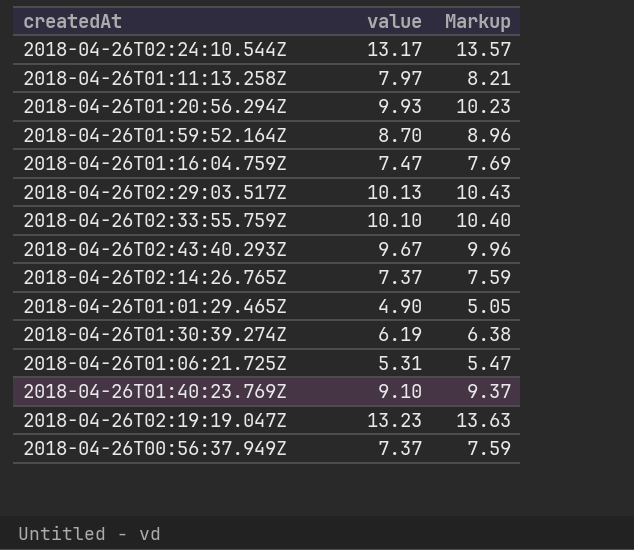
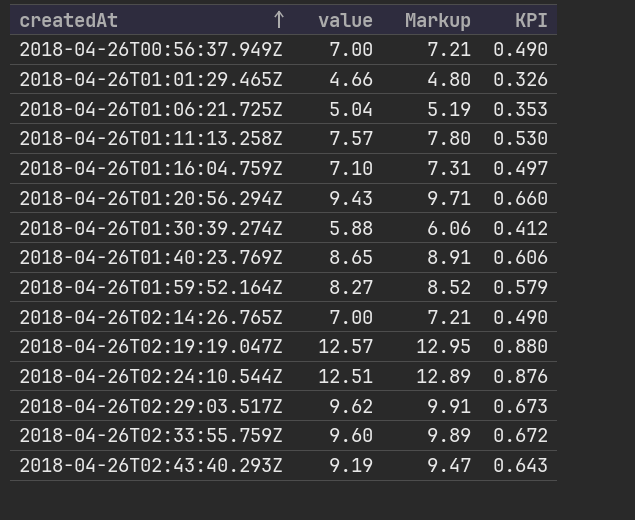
row order: none -> createdAt ascending
column KPI | formula: none -> [value] * 0.07
2018-04-26T00:56:37.949Z | value: 7.37 -> 7.00
2018-04-26T00:56:37.949Z | Markup: 7.59 -> 7.21
2018-04-26T01:01:29.465Z | value: 4.90 -> 4.66
2018-04-26T01:01:29.465Z | Markup: 5.05 -> 4.80
2018-04-26T01:06:21.725Z | value: 5.31 -> 5.04
2018-04-26T01:06:21.725Z | Markup: 5.47 -> 5.19
2018-04-26T01:11:13.258Z | value: 7.97 -> 7.57
2018-04-26T01:11:13.258Z | Markup: 8.21 -> 7.80
2018-04-26T01:16:04.759Z | value: 7.47 -> 7.10
2018-04-26T01:16:04.759Z | Markup: 7.69 -> 7.31
2018-04-26T01:20:56.294Z | value: 9.93 -> 9.43
2018-04-26T01:20:56.294Z | Markup: 10.23 -> 9.71
2018-04-26T01:30:39.274Z | value: 6.19 -> 5.88
2018-04-26T01:30:39.274Z | Markup: 6.38 -> 6.06
2018-04-26T01:40:23.769Z | value: 9.10 -> 8.65
2018-04-26T01:40:23.769Z | Markup: 9.37 -> 8.91
2018-04-26T01:59:52.164Z | value: 8.70 -> 8.27
2018-04-26T01:59:52.164Z | Markup: 8.96 -> 8.52
2018-04-26T02:14:26.765Z | value: 7.37 -> 7.00
2018-04-26T02:14:26.765Z | Markup: 7.59 -> 7.21
2018-04-26T02:19:19.047Z | value: 13.23 -> 12.57
2018-04-26T02:19:19.047Z | Markup: 13.63 -> 12.95
2018-04-26T02:24:10.544Z | value: 13.17 -> 12.51
2018-04-26T02:24:10.544Z | Markup: 13.57 -> 12.89
2018-04-26T02:29:03.517Z | value: 10.13 -> 9.62
2018-04-26T02:29:03.517Z | Markup: 10.43 -> 9.91
2018-04-26T02:33:55.759Z | value: 10.10 -> 9.60
2018-04-26T02:33:55.759Z | Markup: 10.40 -> 9.89
2018-04-26T02:43:40.293Z | value: 9.67 -> 9.19
2018-04-26T02:43:40.293Z | Markup: 9.96 -> 9.47

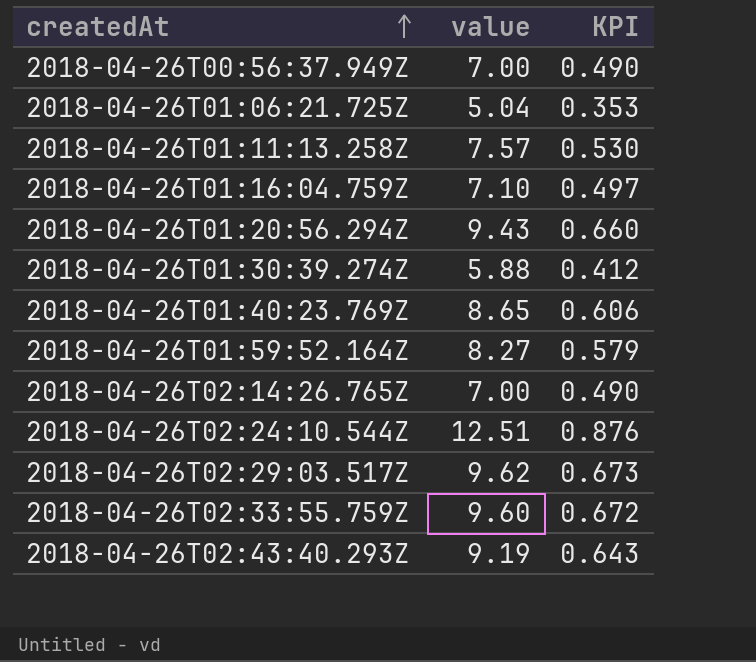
column Markup | formula: [value] * 1.03 -> none
row 2018-04-26T01:01:29.465Z: 4.66 | 4.80 | 0.326 -> none
row 2018-04-26T02:19:19.047Z: 12.57 | 12.95 | 0.880 -> none

